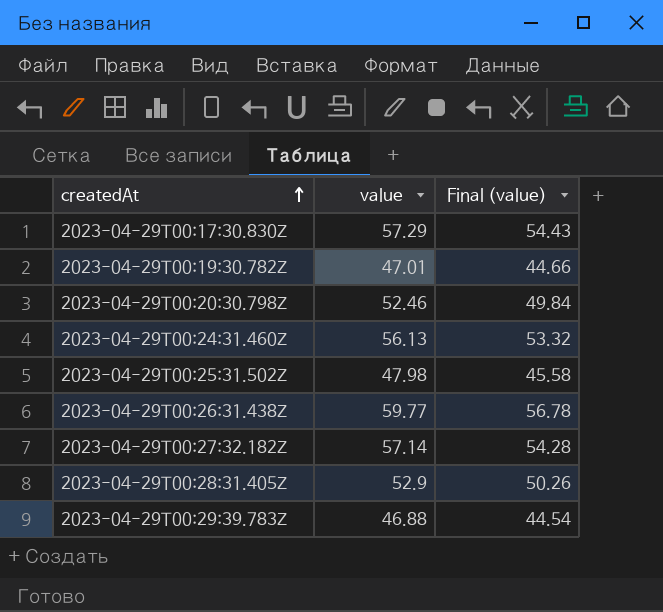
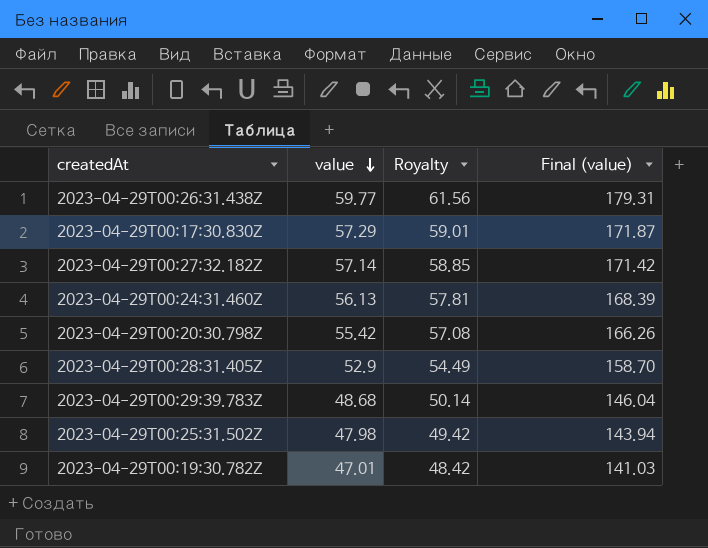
row order: createdAt ascending -> value descending
column Royalty | formula: none -> [value] * 1.03
column Final (value) | formula: [value] * 0.95 -> [value] * 3
2023-04-29T00:20:30.798Z | value: 52.46 -> 55.42
2023-04-29T00:29:39.783Z | value: 46.88 -> 48.68

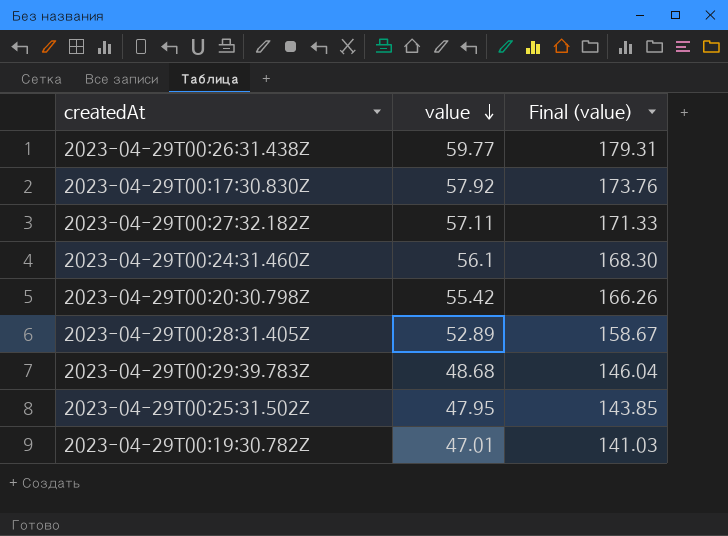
column Royalty | formula: [value] * 1.03 -> none
2023-04-29T00:17:30.830Z | value: 57.29 -> 57.92
2023-04-29T00:17:30.830Z | Final (value): 171.87 -> 173.76
2023-04-29T00:27:32.182Z | value: 57.14 -> 57.11
2023-04-29T00:27:32.182Z | Final (value): 171.42 -> 171.33
2023-04-29T00:24:31.460Z | value: 56.13 -> 56.1
2023-04-29T00:24:31.460Z | Final (value): 168.39 -> 168.30
2023-04-29T00:28:31.405Z | value: 52.9 -> 52.89
2023-04-29T00:28:31.405Z | Final (value): 158.70 -> 158.67
2023-04-29T00:25:31.502Z | value: 47.98 -> 47.95
2023-04-29T00:25:31.502Z | Final (value): 143.94 -> 143.85

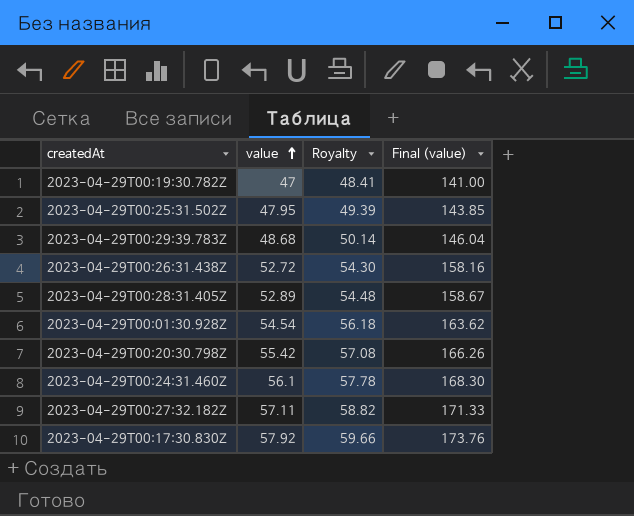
row order: value descending -> value ascending
column Royalty | formula: none -> [value] * 1.03
2023-04-29T00:19:30.782Z | value: 47.01 -> 47
2023-04-29T00:19:30.782Z | Final (value): 141.03 -> 141.00
2023-04-29T00:26:31.438Z | value: 59.77 -> 52.72
2023-04-29T00:26:31.438Z | Final (value): 179.31 -> 158.16
row 2023-04-29T00:01:30.928Z: none -> 54.54 | 56.18 | 163.62

